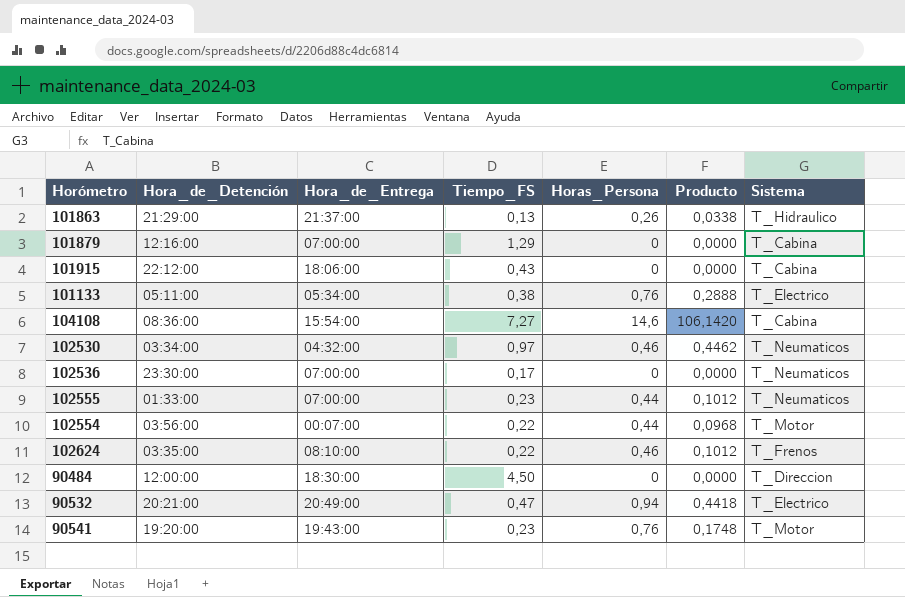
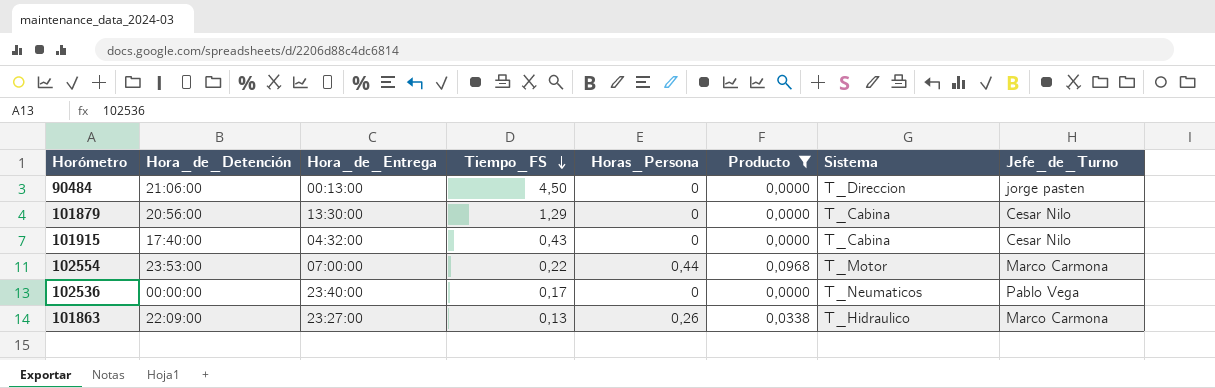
filter: none -> Producto <= 0,0968
row order: none -> Tiempo_FS descending
column Jefe_de_Turno | position: none -> 8
90484 | Hora_de_Detención: 12:00:00 -> 21:06:00
90484 | Hora_de_Entrega: 18:30:00 -> 00:13:00
101879 | Hora_de_Detención: 12:16:00 -> 20:56:00
101879 | Hora_de_Entrega: 07:00:00 -> 13:30:00
101915 | Hora_de_Detención: 22:12:00 -> 17:40:00
101915 | Hora_de_Entrega: 18:06:00 -> 04:32:00
102554 | Hora_de_Detención: 03:56:00 -> 23:53:00
102554 | Hora_de_Entrega: 00:07:00 -> 07:00:00
102536 | Hora_de_Detención: 23:30:00 -> 00:00:00
102536 | Hora_de_Entrega: 07:00:00 -> 23:40:00
101863 | Hora_de_Detención: 21:29:00 -> 22:09:00
101863 | Hora_de_Entrega: 21:37:00 -> 23:27:00

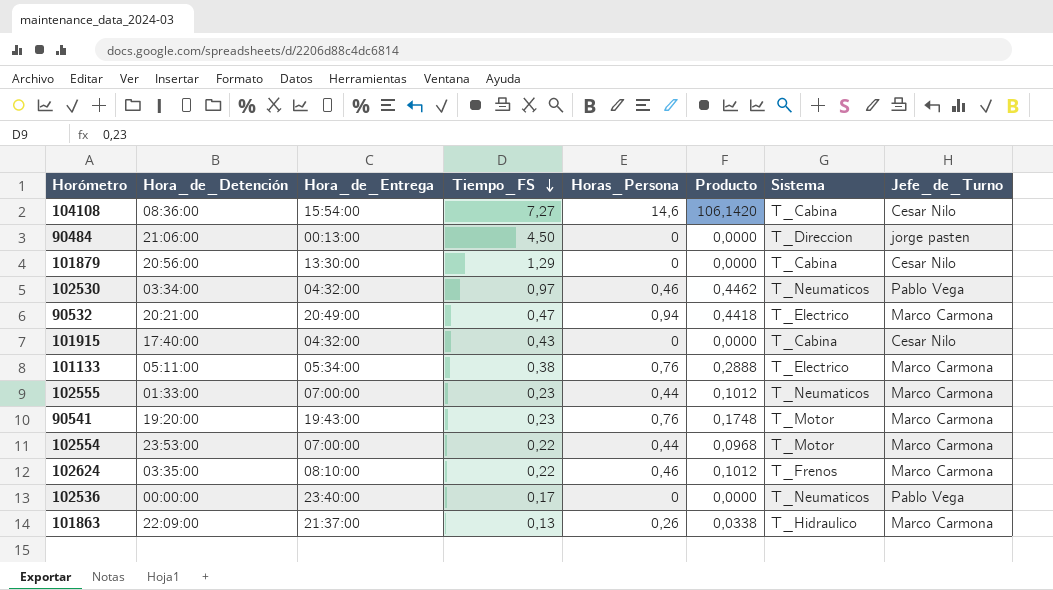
filter: Producto <= 0,0968 -> none
101863 | Hora_de_Entrega: 23:27:00 -> 21:37:00

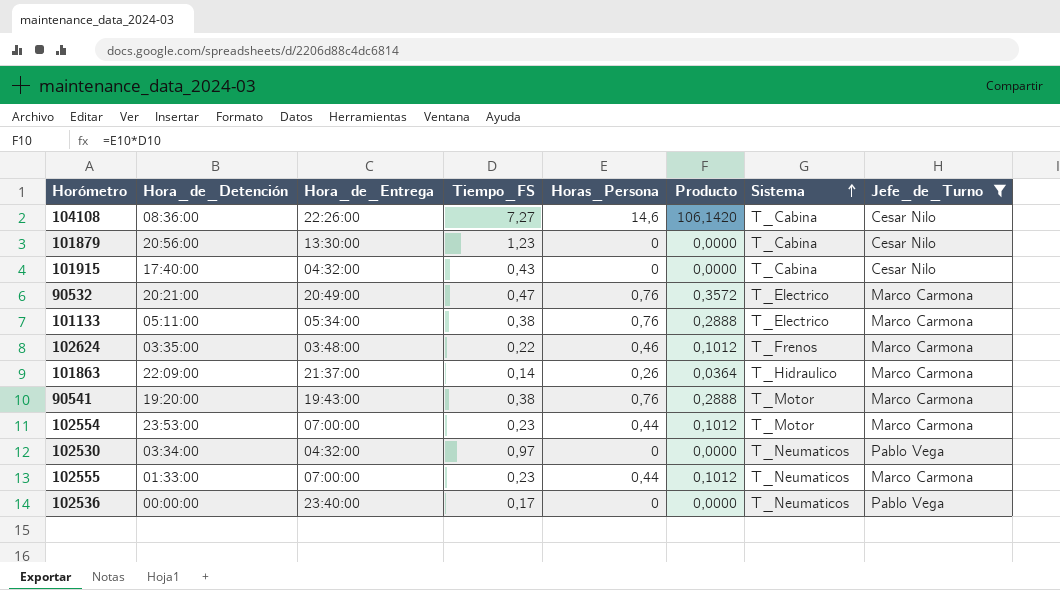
filter: none -> Jefe_de_Turno != jorge pasten
row order: Tiempo_FS descending -> Sistema ascending
104108 | Hora_de_Entrega: 15:54:00 -> 22:26:00
101879 | Tiempo_FS: 1,29 -> 1,23
90532 | Horas_Persona: 0,94 -> 0,76
90532 | Producto: 0,4418 -> 0,3572
102624 | Hora_de_Entrega: 08:10:00 -> 03:48:00
101863 | Tiempo_FS: 0,13 -> 0,14
101863 | Producto: 0,0338 -> 0,0364
90541 | Tiempo_FS: 0,23 -> 0,38
90541 | Producto: 0,1748 -> 0,2888
102554 | Tiempo_FS: 0,22 -> 0,23
102554 | Producto: 0,0968 -> 0,1012
102530 | Horas_Persona: 0,46 -> 0
102530 | Producto: 0,4462 -> 0,0000

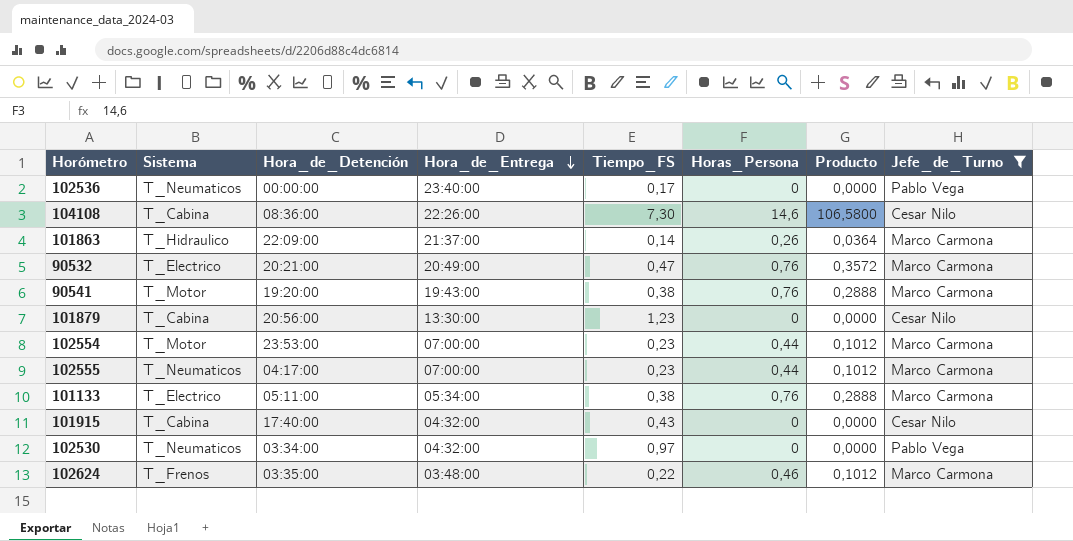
row order: Sistema ascending -> Hora_de_Entrega descending
column Sistema | position: 7 -> 2
104108 | Tiempo_FS: 7,27 -> 7,30
104108 | Producto: 106,1420 -> 106,5800
102555 | Hora_de_Detención: 01:33:00 -> 04:17:00

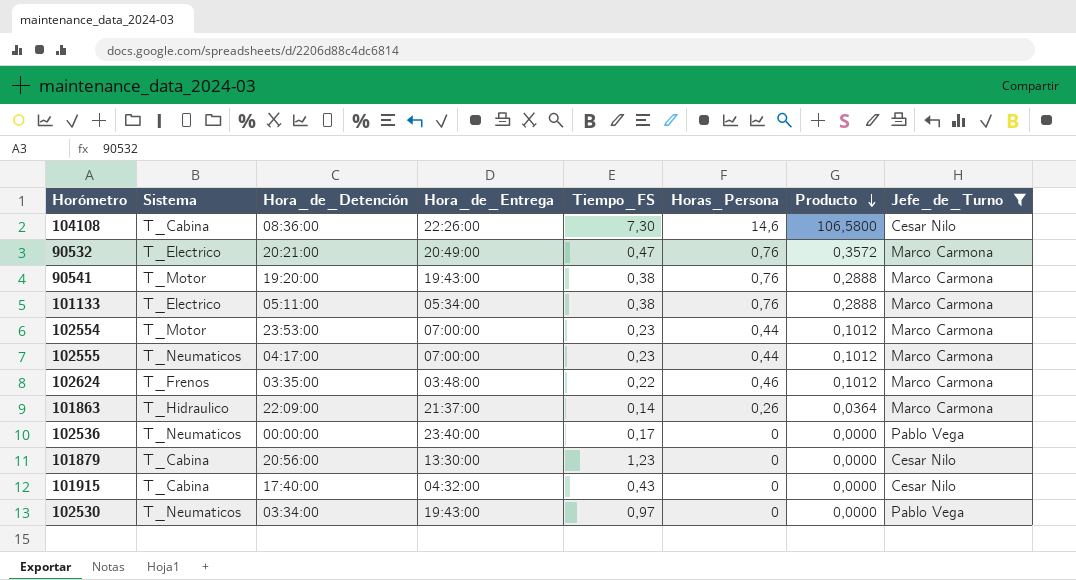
row order: Hora_de_Entrega descending -> Producto descending
102530 | Hora_de_Entrega: 04:32:00 -> 19:43:00

